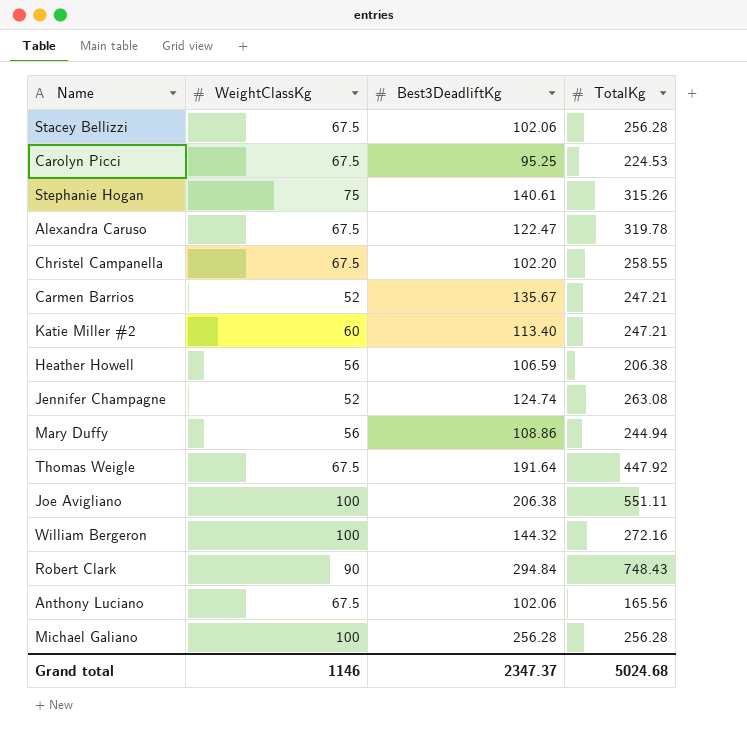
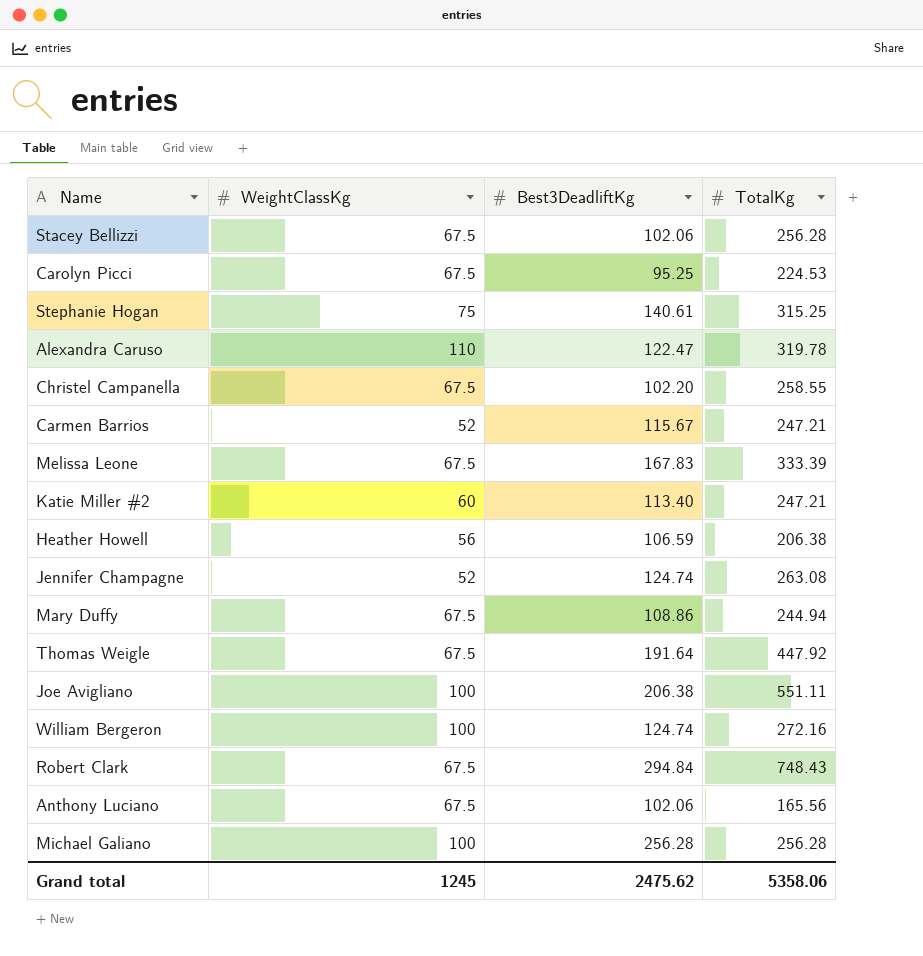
Stephanie Hogan | TotalKg: 315.26 -> 315.25
Alexandra Caruso | WeightClassKg: 67.5 -> 110
Carmen Barrios | Best3DeadliftKg: 135.67 -> 115.67
row Melissa Leone: none -> 67.5 | 167.83 | 333.39
Mary Duffy | WeightClassKg: 56 -> 67.5
William Bergeron | Best3DeadliftKg: 144.32 -> 124.74
Robert Clark | WeightClassKg: 90 -> 67.5
Grand total | WeightClassKg: 1146 -> 1245
Grand total | Best3DeadliftKg: 2347.37 -> 2475.62
Grand total | TotalKg: 5024.68 -> 5358.06

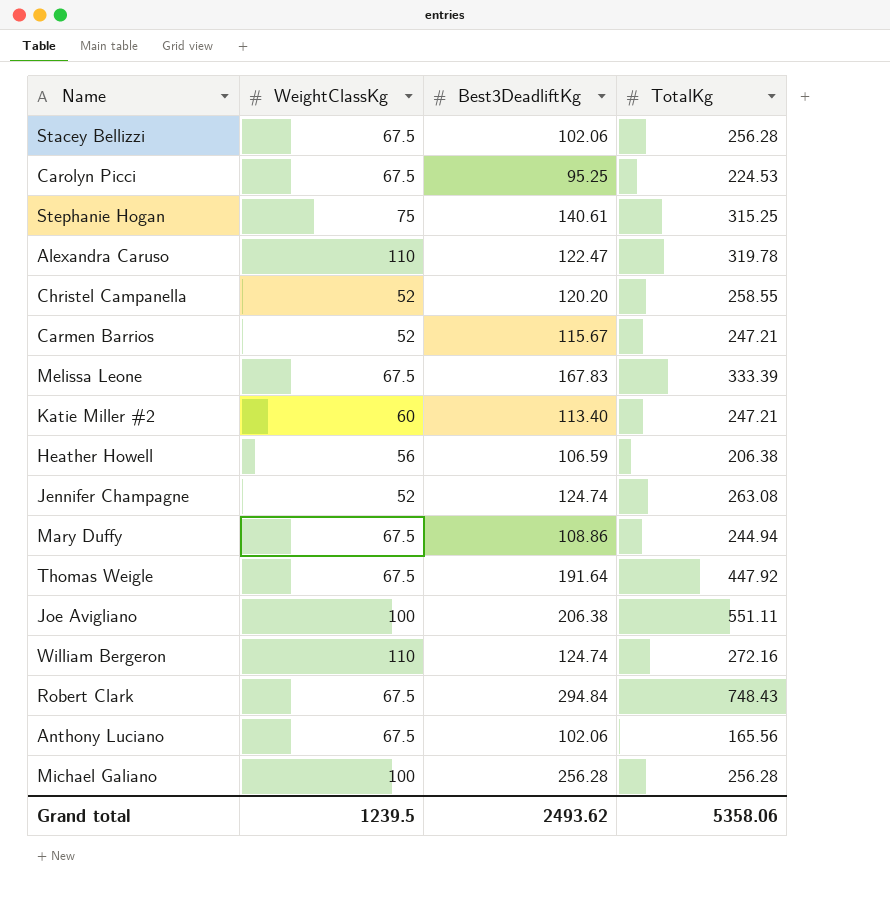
Christel Campanella | WeightClassKg: 67.5 -> 52
Christel Campanella | Best3DeadliftKg: 102.20 -> 120.20
William Bergeron | WeightClassKg: 100 -> 110
Grand total | WeightClassKg: 1245 -> 1239.5
Grand total | Best3DeadliftKg: 2475.62 -> 2493.62

